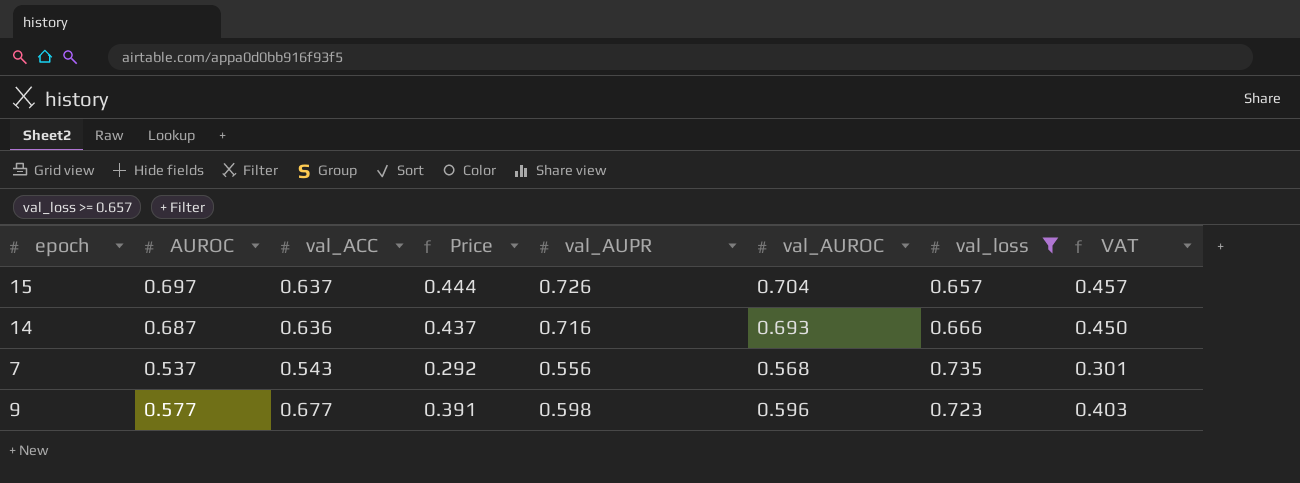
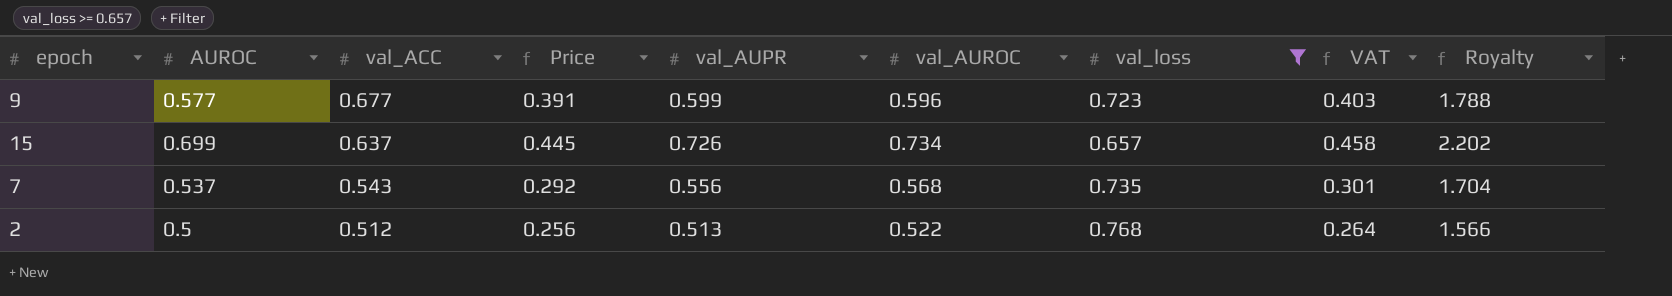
row order: none -> val_ACC descending
column Royalty | formula: none -> [val_AUROC] * 3
row 14: 0.687 | 0.636 | 0.437 | 0.716 | 0.693 | 0.666 | 0.450 -> none
9 | val_AUPR: 0.598 -> 0.599
15 | AUROC: 0.697 -> 0.699
15 | Price: 0.444 -> 0.445
15 | val_AUROC: 0.704 -> 0.734
15 | VAT: 0.457 -> 0.458
row 2: none -> 0.5 | 0.512 | 0.256 | 0.513 | 0.522 | 0.768 | 0.264 | 1.566

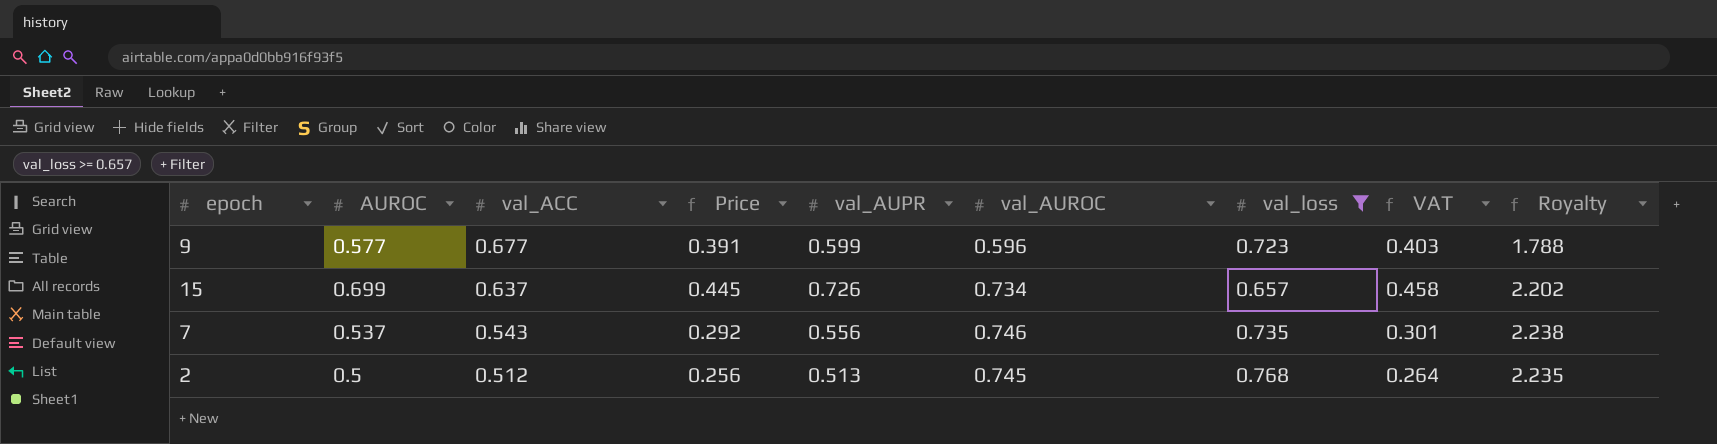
7 | val_AUROC: 0.568 -> 0.746
7 | Royalty: 1.704 -> 2.238
2 | val_AUROC: 0.522 -> 0.745
2 | Royalty: 1.566 -> 2.235

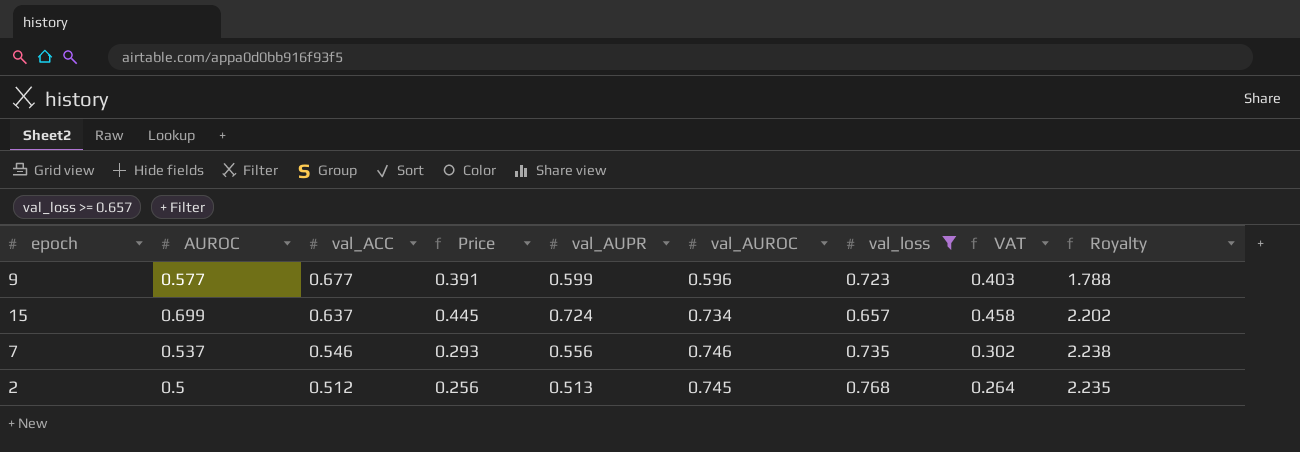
15 | val_AUPR: 0.726 -> 0.724
7 | val_ACC: 0.543 -> 0.546
7 | Price: 0.292 -> 0.293
7 | VAT: 0.301 -> 0.302

